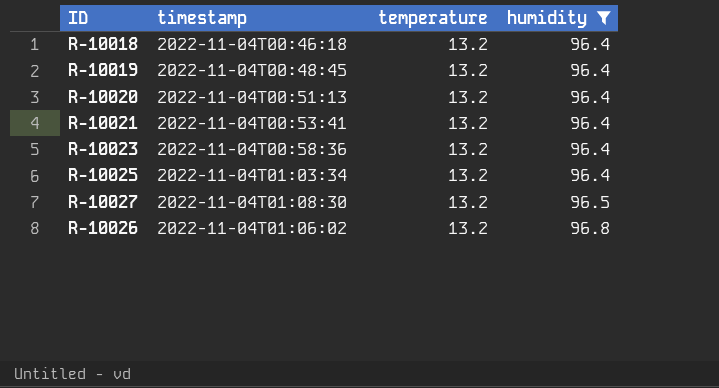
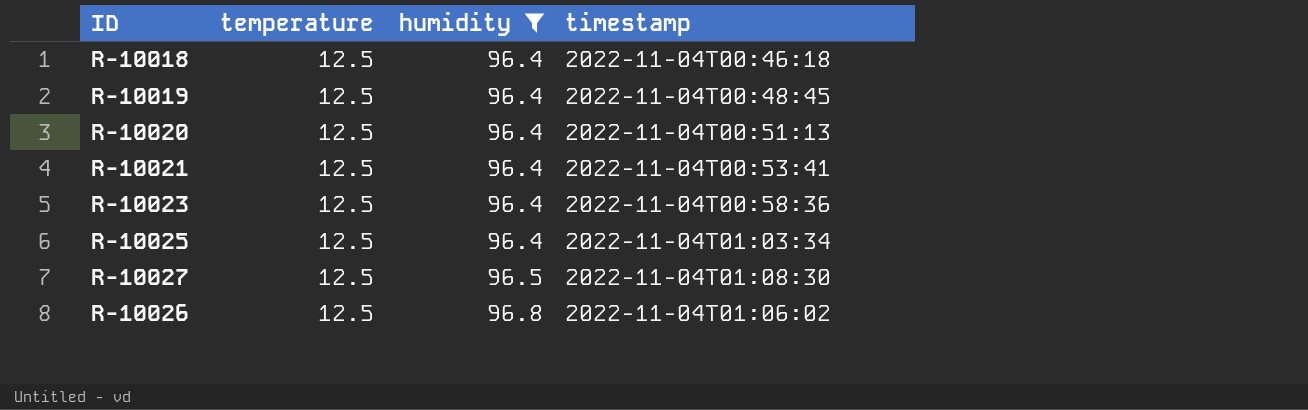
column timestamp | position: 2 -> 4
R-10018 | temperature: 13.2 -> 12.5
R-10019 | temperature: 13.2 -> 12.5
R-10020 | temperature: 13.2 -> 12.5
R-10021 | temperature: 13.2 -> 12.5
R-10023 | temperature: 13.2 -> 12.5
R-10025 | temperature: 13.2 -> 12.5
R-10027 | temperature: 13.2 -> 12.5
R-10026 | temperature: 13.2 -> 12.5

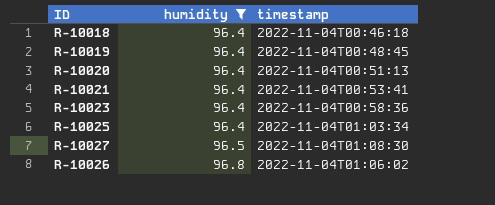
column temperature | position: 2 -> none

